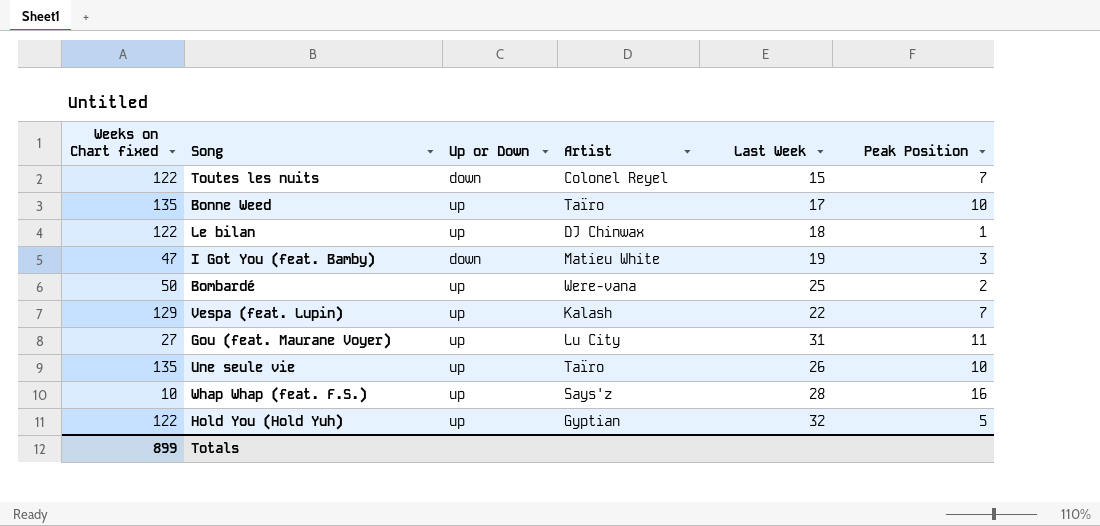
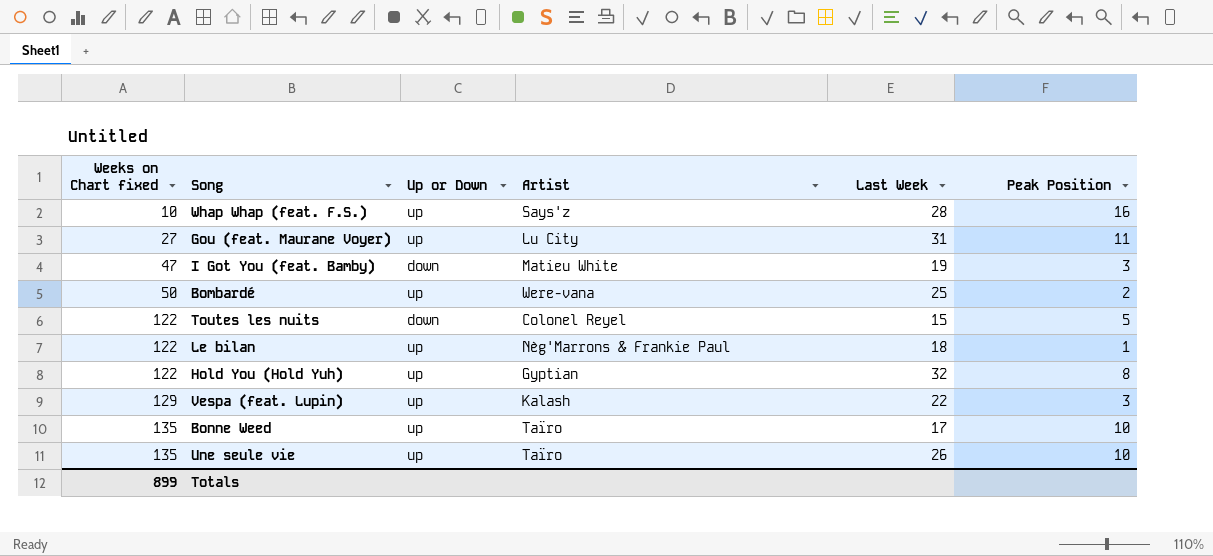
row order: none -> Weeks on Chart fixed ascending
Toutes les nuits | Peak Position: 7 -> 5
Le bilan | Artist: DJ Chinwax -> Nèg'Marrons & Frankie Paul
Hold You (Hold Yuh) | Peak Position: 5 -> 8
Vespa (feat. Lupin) | Peak Position: 7 -> 3

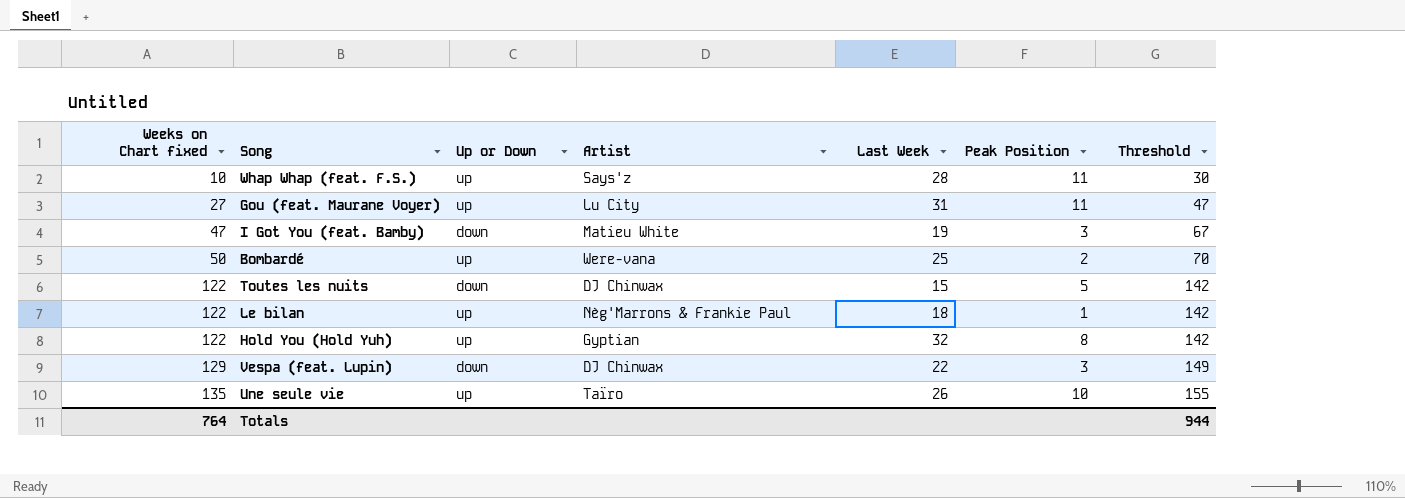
column Threshold | formula: none -> [Weeks on Chart fixed] + 20
row Bonne Weed: 135 | up | Taïro | 17 | 10 -> none
Whap Whap (feat. F.S.) | Peak Position: 16 -> 11
Toutes les nuits | Artist: Colonel Reyel -> DJ Chinwax
Vespa (feat. Lupin) | Up or Down: up -> down
Vespa (feat. Lupin) | Artist: Kalash -> DJ Chinwax
Totals | Weeks on Chart fixed: 899 -> 764

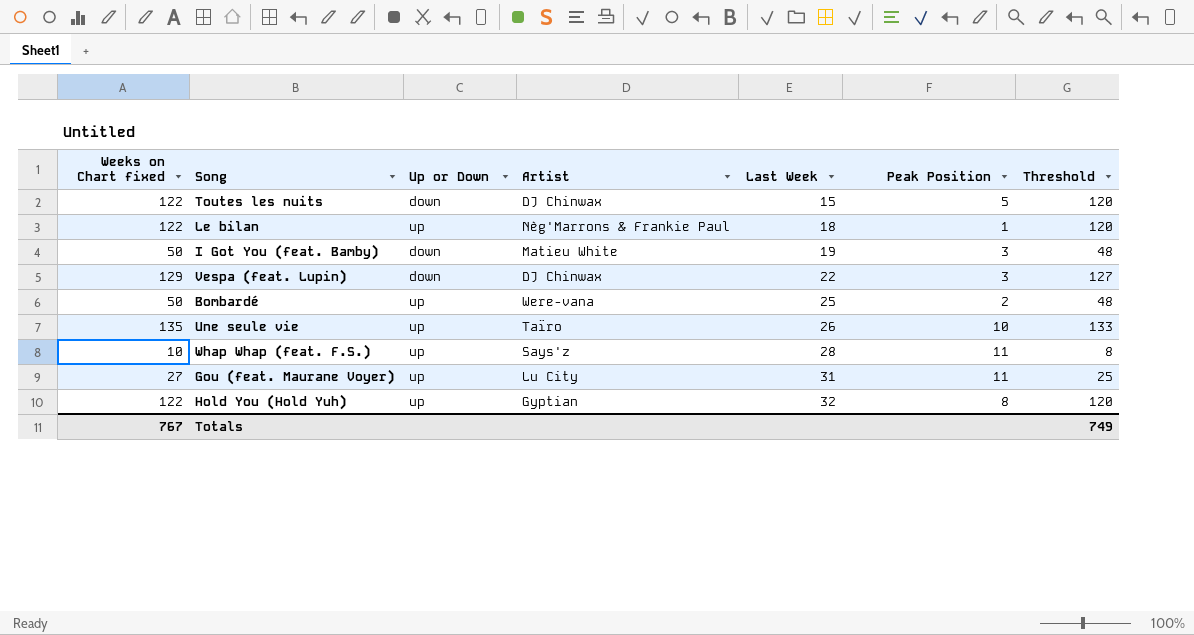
row order: Weeks on Chart fixed ascending -> Last Week ascending
column Threshold | formula: [Weeks on Chart fixed] + 20 -> [Weeks on Chart fixed] - 2
I Got You (feat. Bamby) | Weeks on Chart fixed: 47 -> 50
Totals | Weeks on Chart fixed: 764 -> 767
Totals | Threshold: 944 -> 749

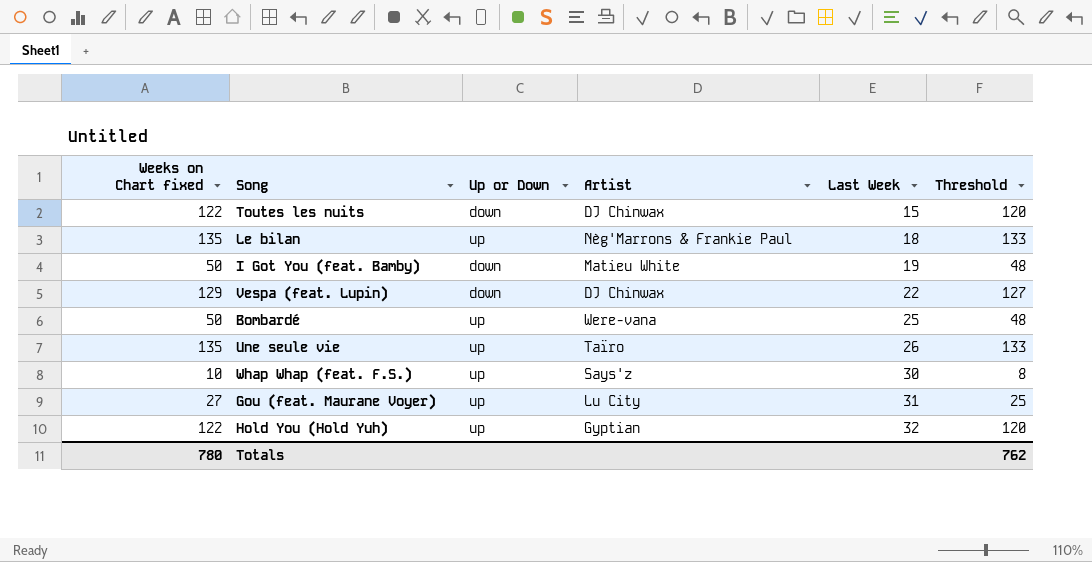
column Peak Position | position: 6 -> none
Le bilan | Weeks on Chart fixed: 122 -> 135
Le bilan | Threshold: 120 -> 133
Whap Whap (feat. F.S.) | Last Week: 28 -> 30
Totals | Weeks on Chart fixed: 767 -> 780
Totals | Threshold: 749 -> 762

